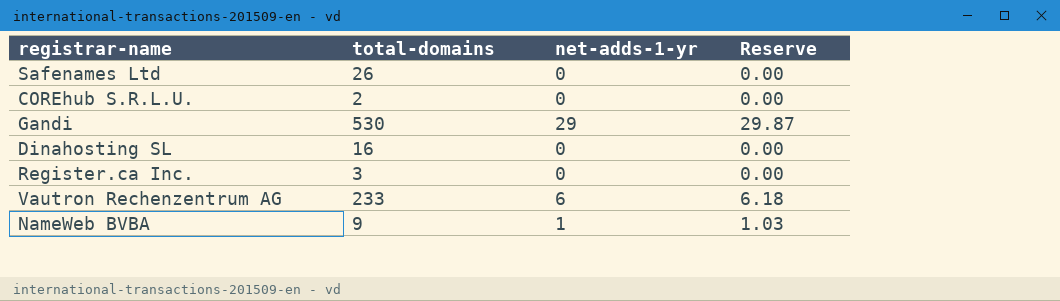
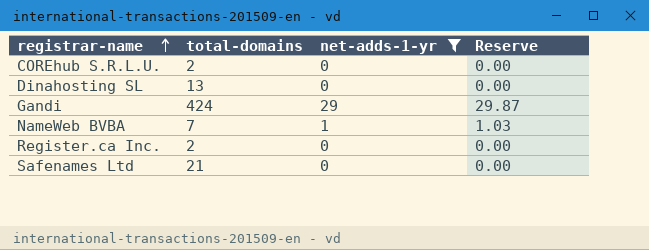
filter: none -> net-adds-1-yr != 6
row order: none -> registrar-name ascending
Dinahosting SL | total-domains: 16 -> 13
Gandi | total-domains: 530 -> 424
NameWeb BVBA | total-domains: 9 -> 7
Register.ca Inc. | total-domains: 3 -> 2
Safenames Ltd | total-domains: 26 -> 21

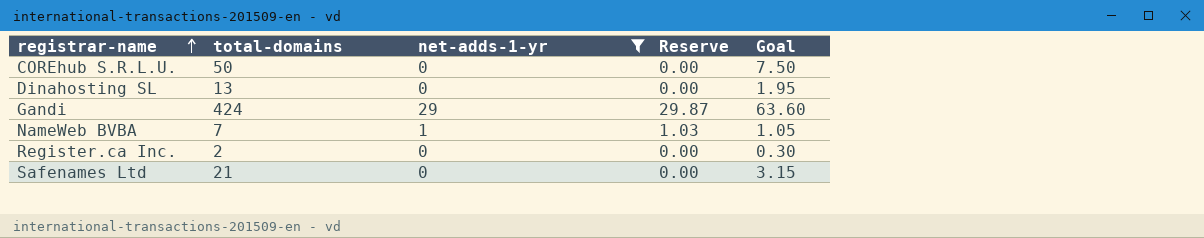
column Goal | formula: none -> [total-domains] * 0.15
COREhub S.R.L.U. | total-domains: 2 -> 50

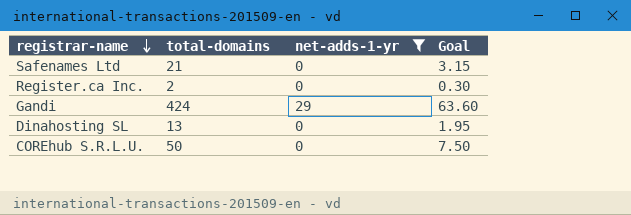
row order: registrar-name ascending -> registrar-name descending
column Reserve | formula: [net-adds-1-yr] * 1.03 -> none
row NameWeb BVBA: 7 | 1 | 1.03 | 1.05 -> none

